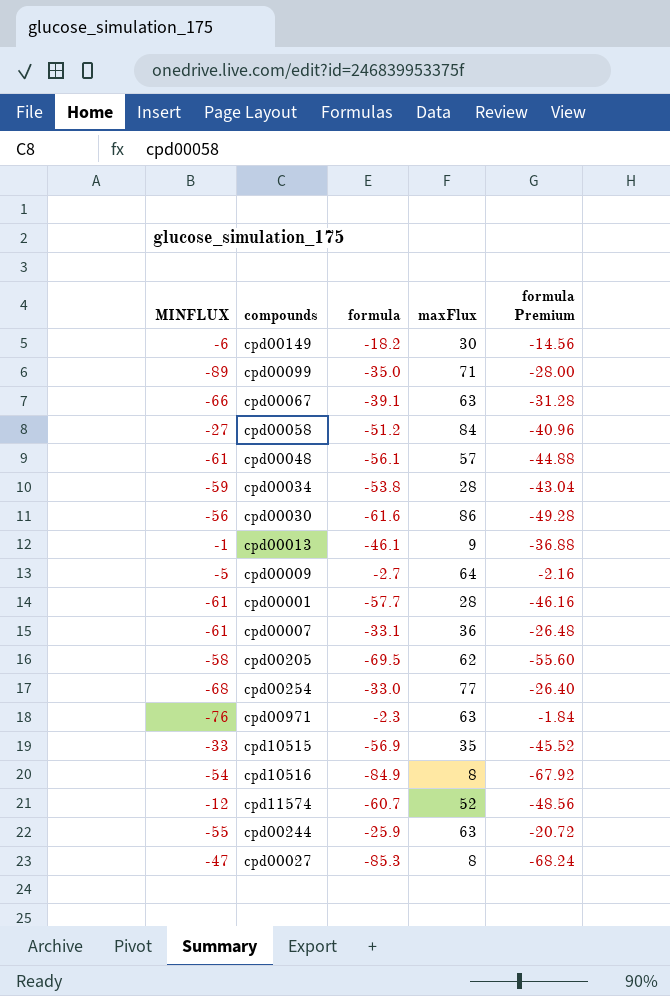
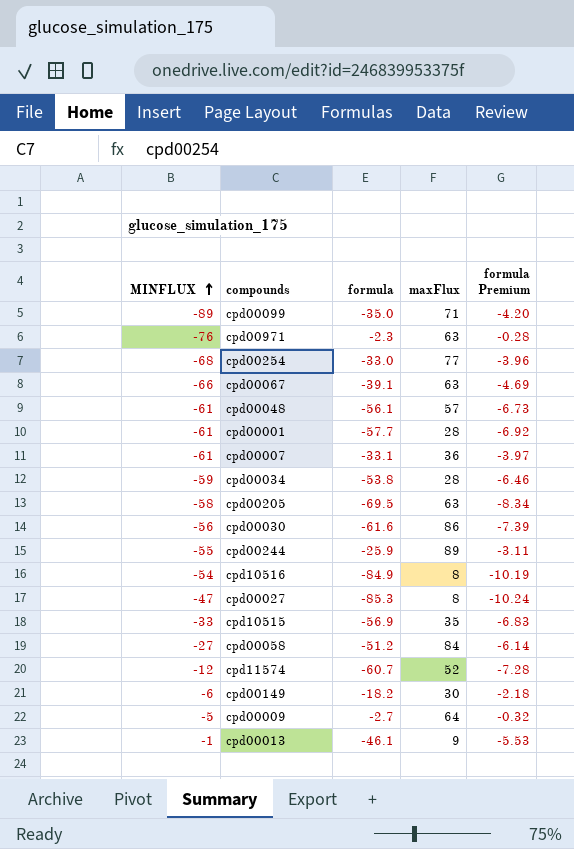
row order: none -> MINFLUX ascending
column formula Premium | formula: [formula] * 0.8 -> [formula] * 0.12
cpd00205 | maxFlux: 62 -> 63
cpd00244 | maxFlux: 63 -> 89

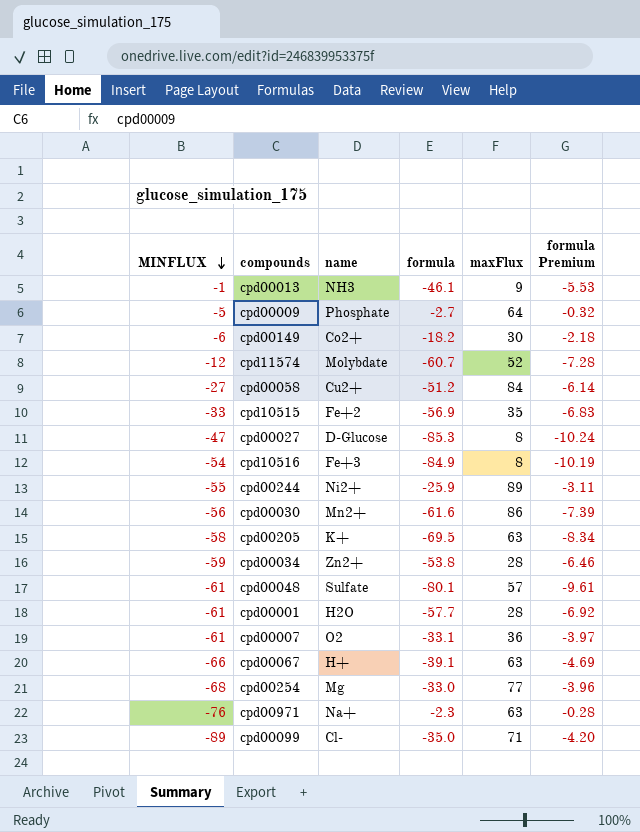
row order: MINFLUX ascending -> MINFLUX descending
column name | position: none -> 3
cpd00048 | formula: -56.1 -> -80.1
cpd00048 | formula Premium: -6.73 -> -9.61

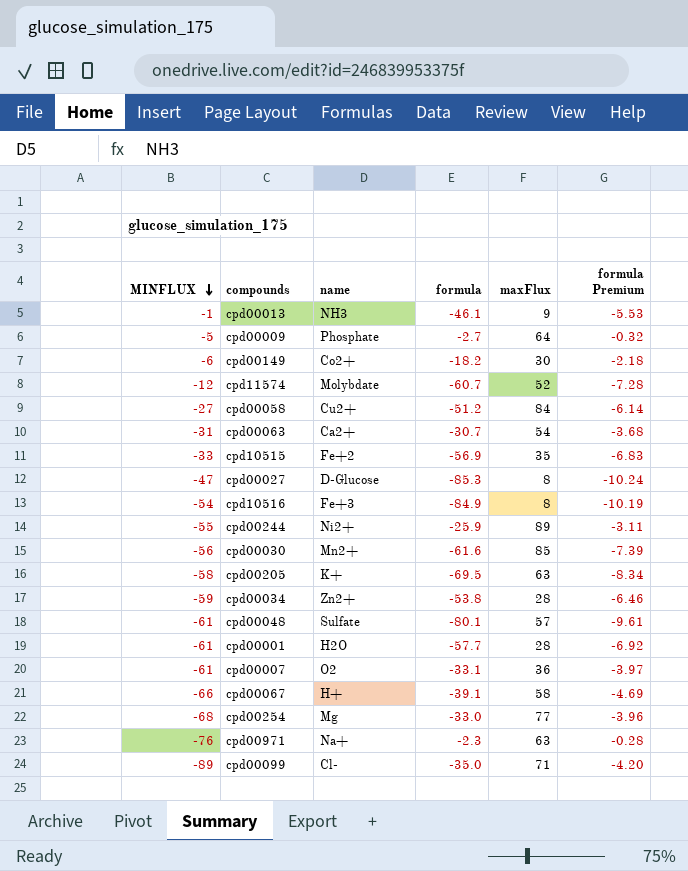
row cpd00063: none -> -31 | Ca2+ | -30.7 | 54 | -3.68
cpd00030 | maxFlux: 86 -> 85
cpd00067 | maxFlux: 63 -> 58

